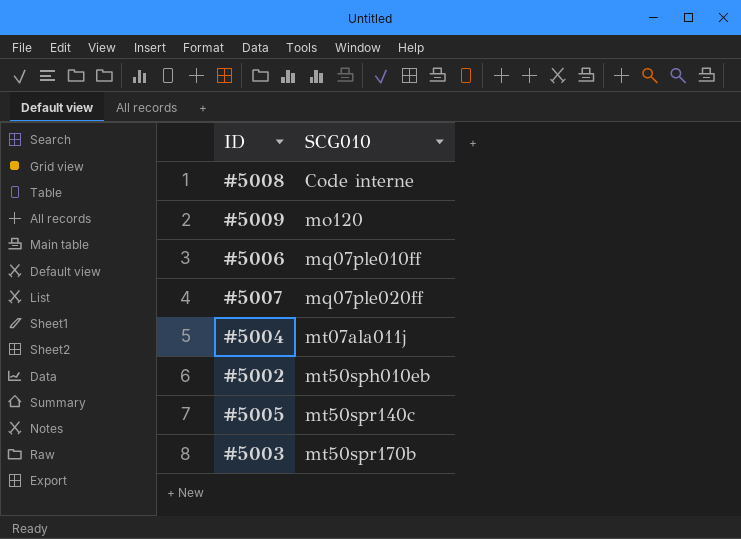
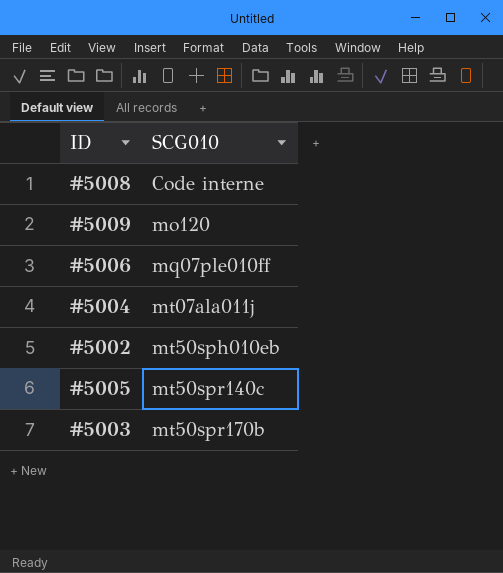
row #5007: mq07ple020ff -> none

